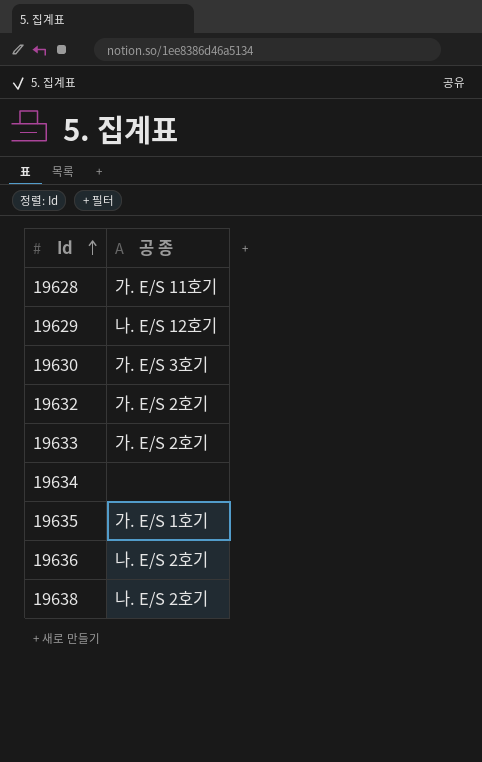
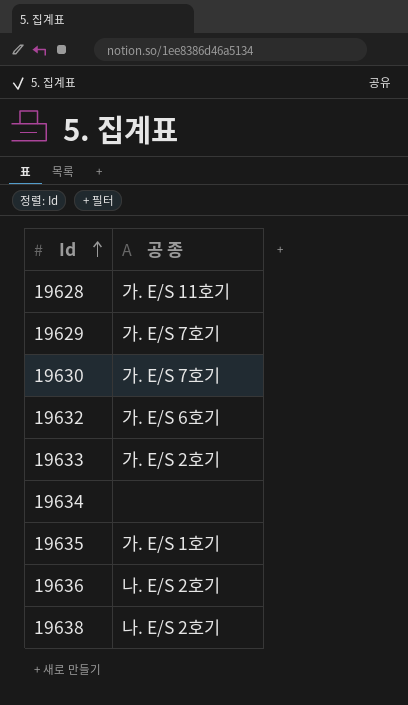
19629 | 공 종: 나. E/S 12호기 -> 가. E/S 7호기
19630 | 공 종: 가. E/S 3호기 -> 가. E/S 7호기
19632 | 공 종: 가. E/S 2호기 -> 가. E/S 6호기

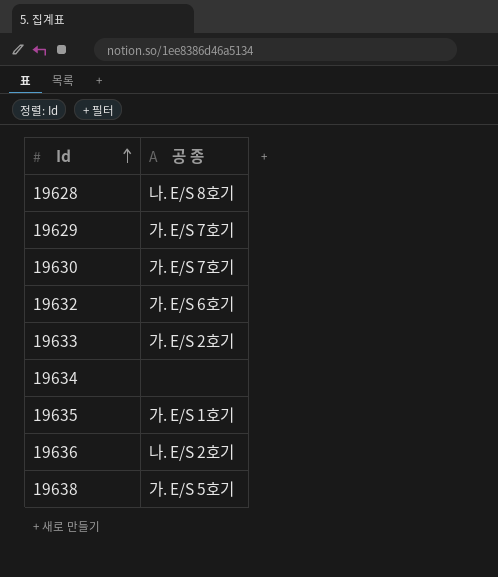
19628 | 공 종: 가. E/S 11호기 -> 나. E/S 8호기
19638 | 공 종: 나. E/S 2호기 -> 가. E/S 5호기

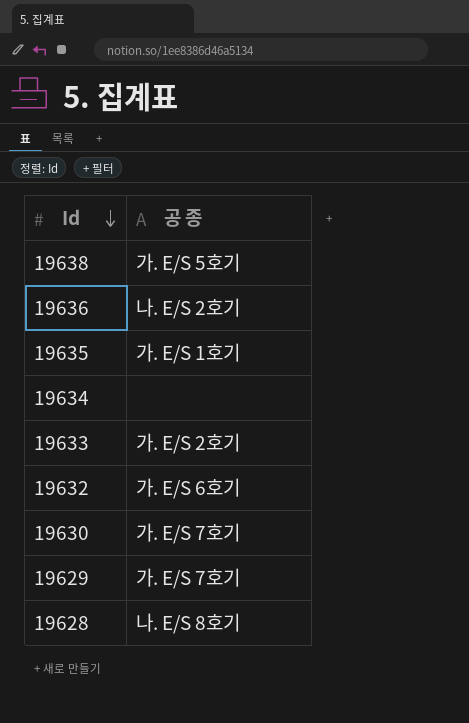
row order: Id ascending -> Id descending

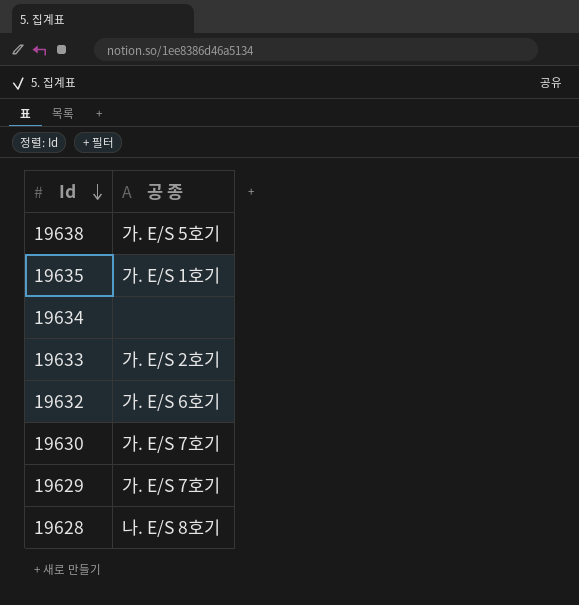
row 19636: 나. E/S 2호기 -> none

